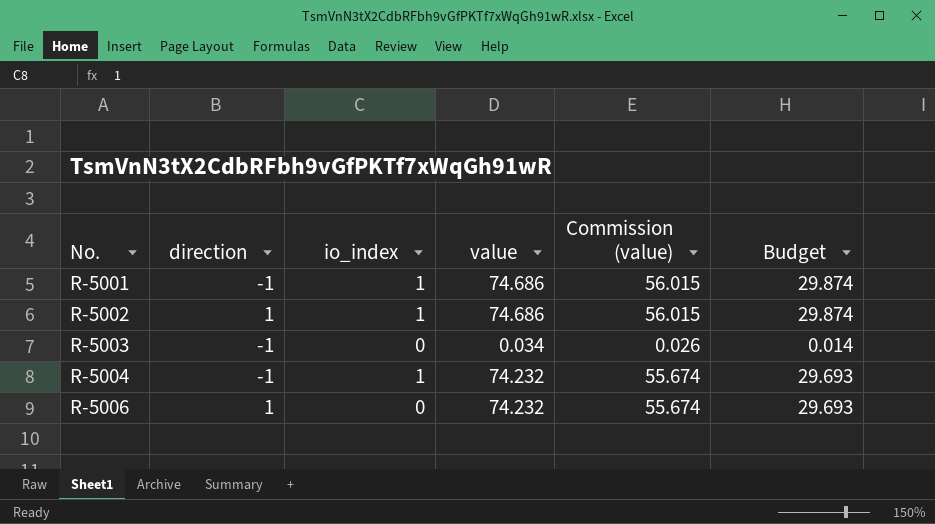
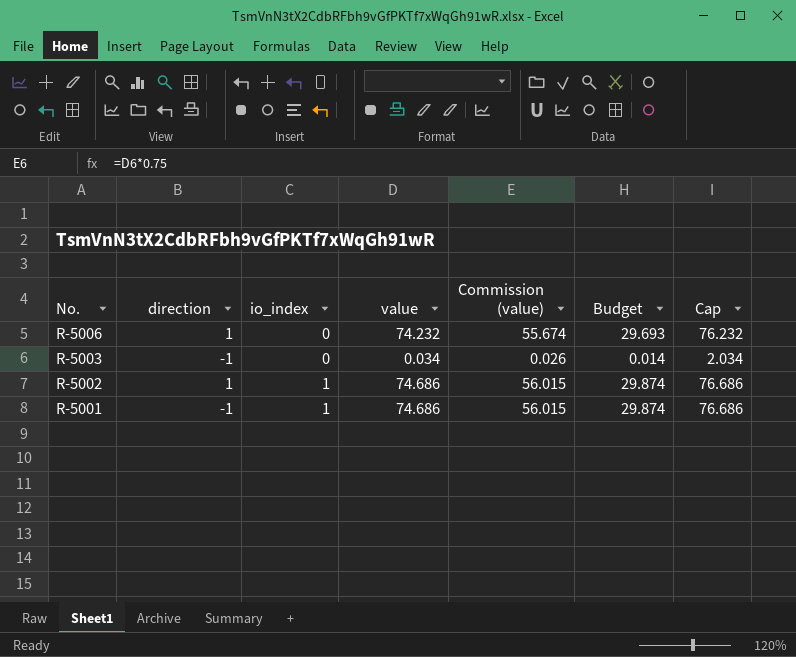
row order: No. ascending -> No. descending
column Cap | formula: none -> [value] + 2
row R-5004: -1 | 1 | 74.232 | 55.674 | 29.693 -> none

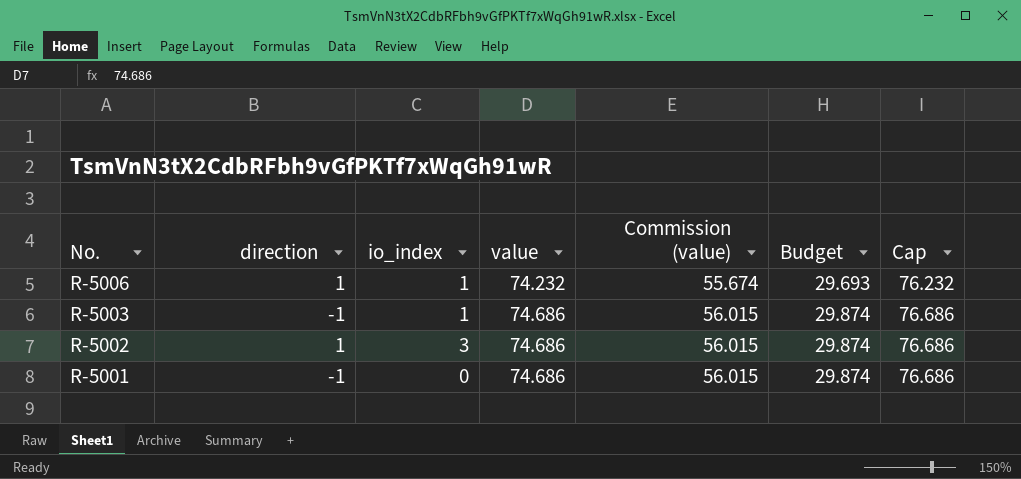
R-5006 | io_index: 0 -> 1
R-5003 | io_index: 0 -> 1
R-5003 | value: 0.034 -> 74.686
R-5003 | Commission (value): 0.026 -> 56.015
R-5003 | Budget: 0.014 -> 29.874
R-5003 | Cap: 2.034 -> 76.686
R-5002 | io_index: 1 -> 3
R-5001 | io_index: 1 -> 0

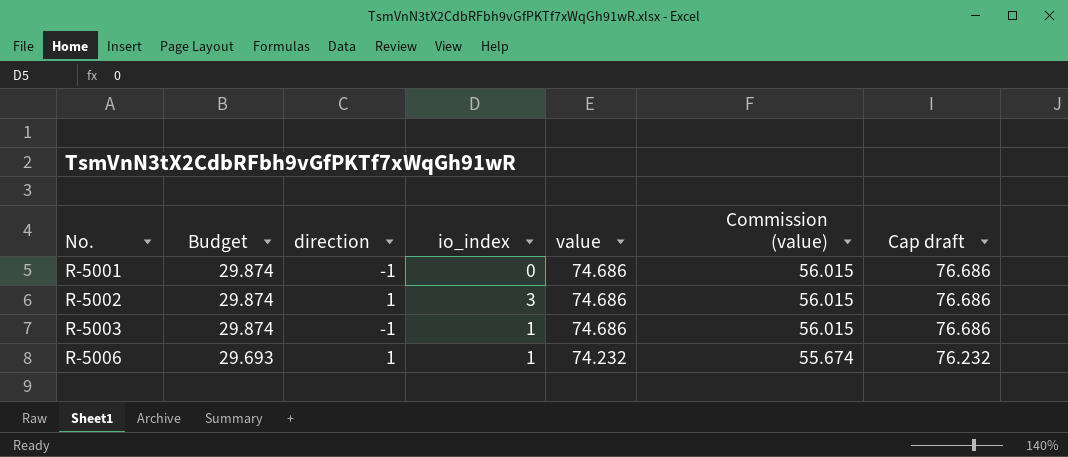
row order: No. descending -> No. ascending
column Budget | position: 6 -> 2
column name: Cap -> Cap draft

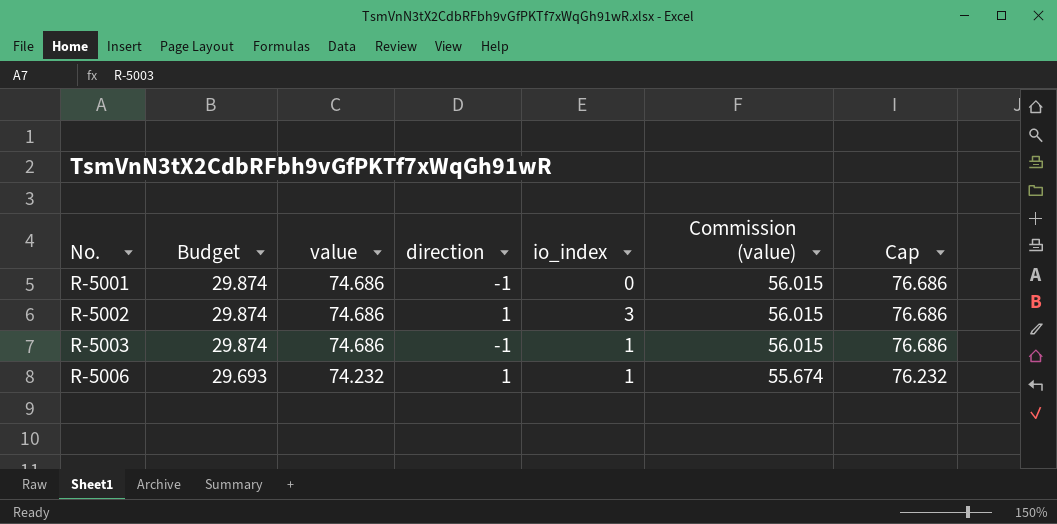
column value | position: 5 -> 3
column name: Cap draft -> Cap

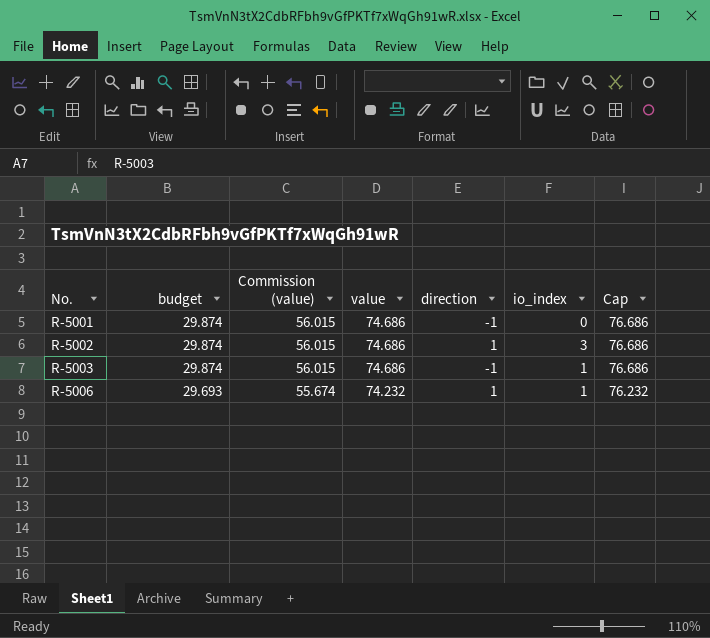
column name: Budget -> budget
column Commission (value) | position: 6 -> 3

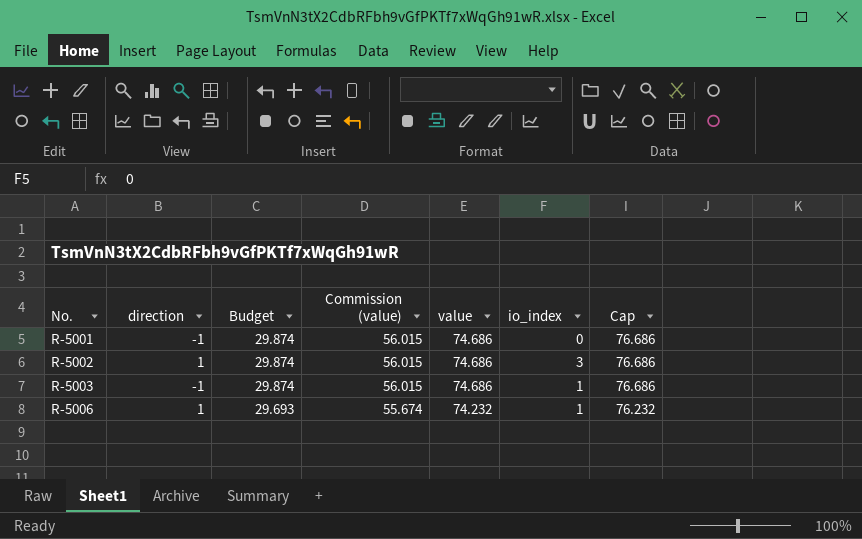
column direction | position: 5 -> 2
column name: budget -> Budget

